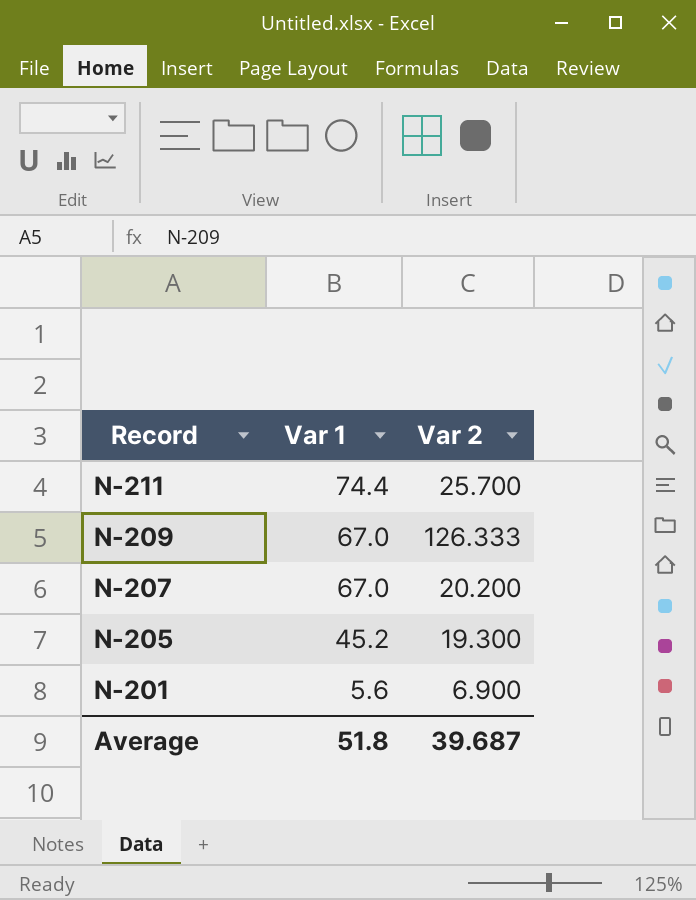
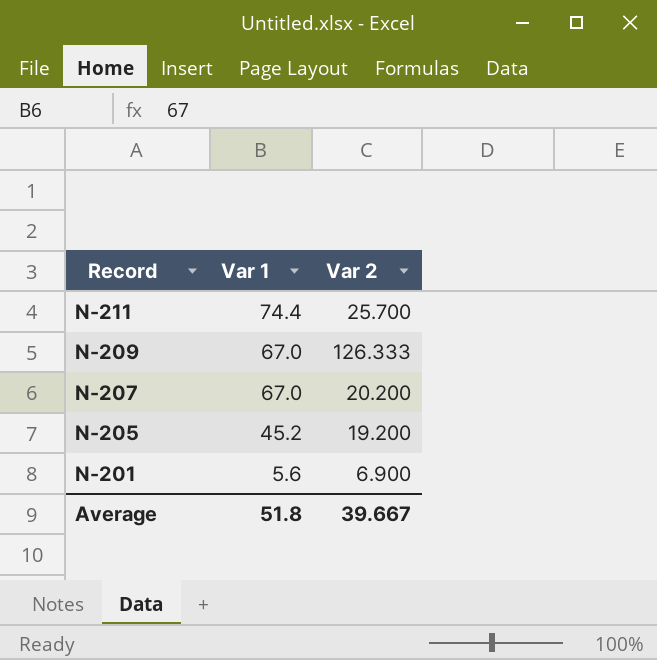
N-205 | Var 2: 19.300 -> 19.200
Average | Var 2: 39.687 -> 39.667

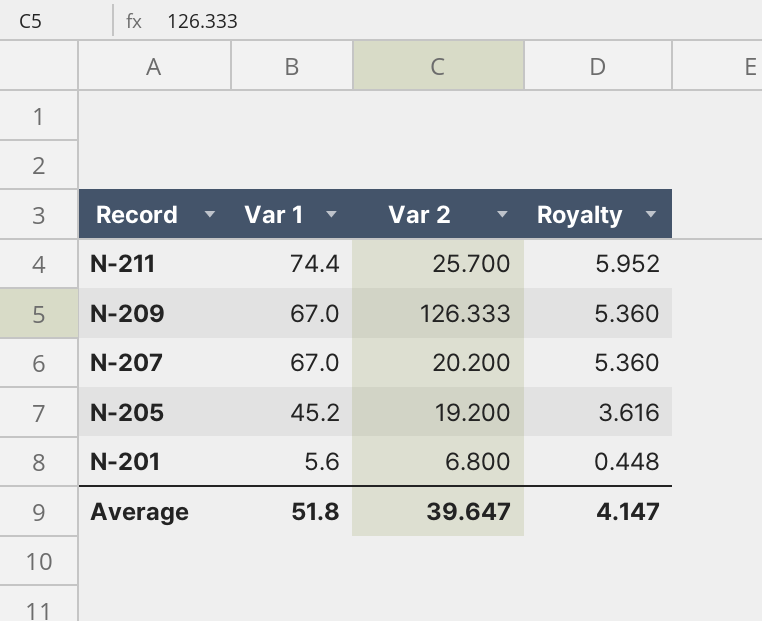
column Royalty | formula: none -> [Var 1] * 0.08
N-201 | Var 2: 6.900 -> 6.800
Average | Var 2: 39.667 -> 39.647

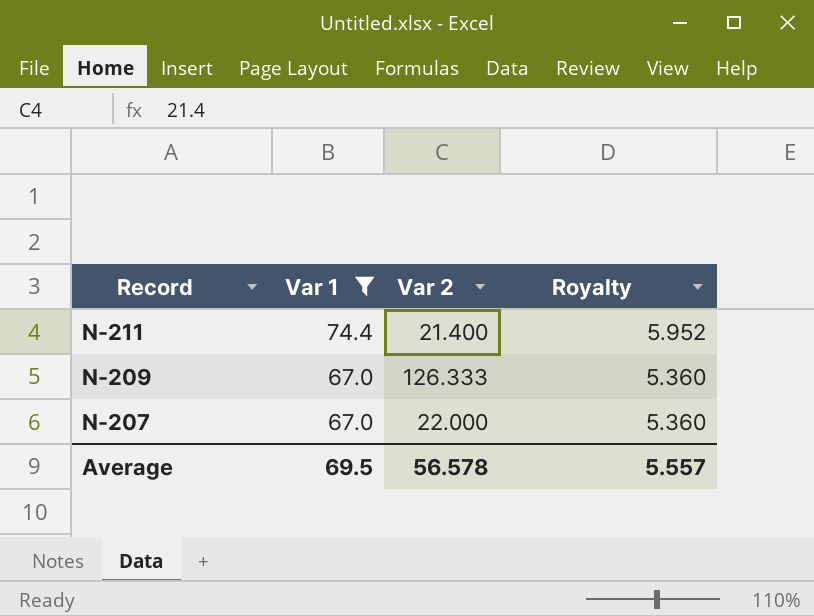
filter: none -> Var 1 >= 67.0
N-211 | Var 2: 25.700 -> 21.400
N-207 | Var 2: 20.200 -> 22.000
Average | Var 1: 51.8 -> 69.5
Average | Var 2: 39.647 -> 56.578
Average | Royalty: 4.147 -> 5.557

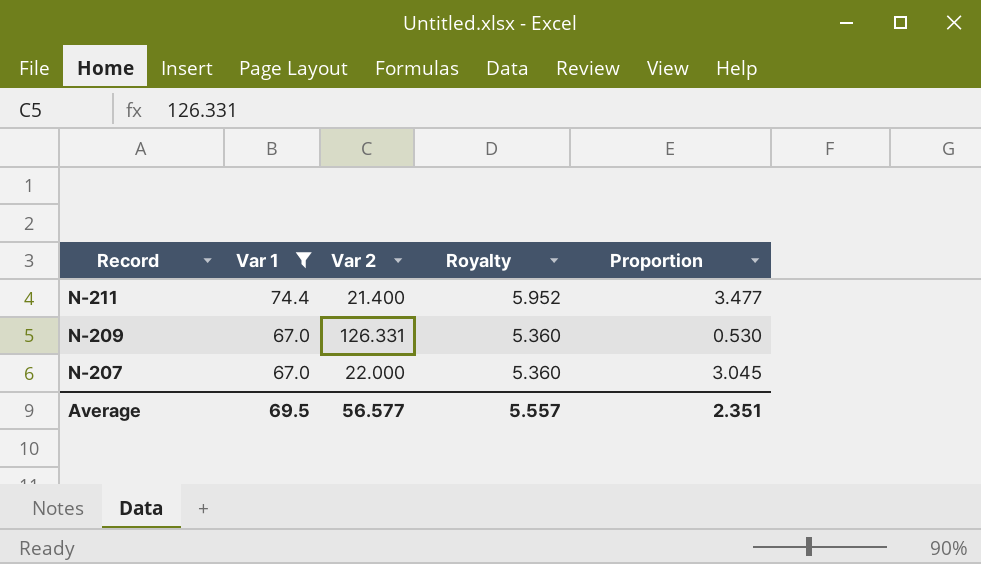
column Proportion | formula: none -> [Var 1] / [Var 2]
N-209 | Var 2: 126.333 -> 126.331
Average | Var 2: 56.578 -> 56.577

